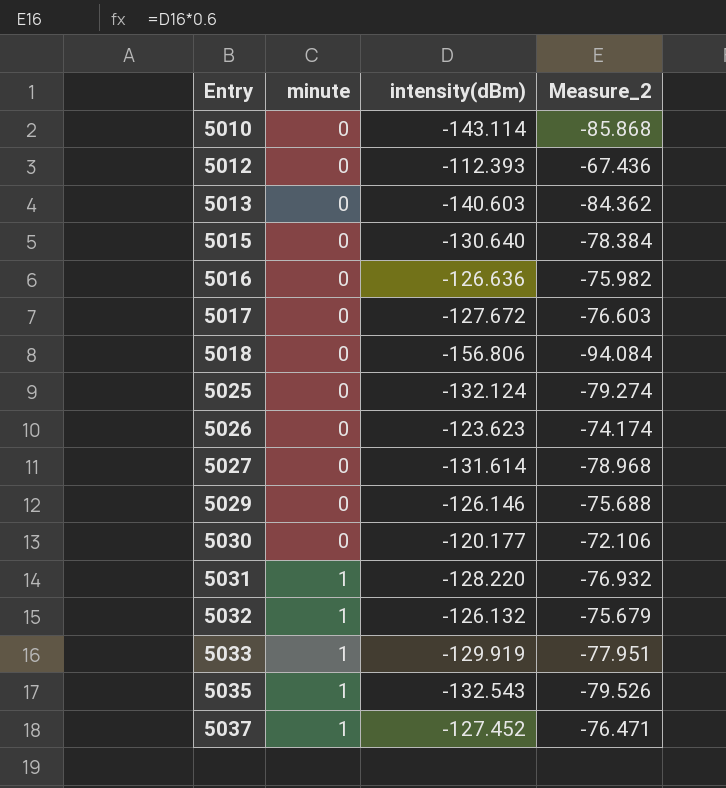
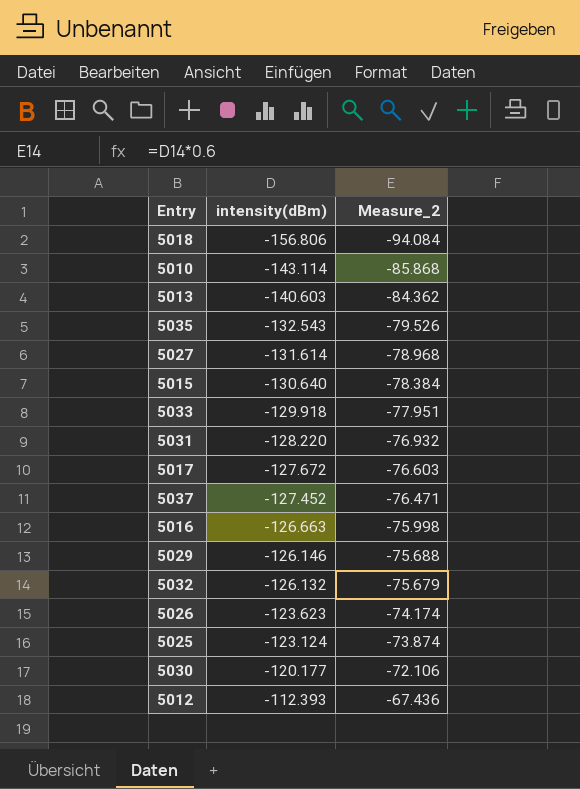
row order: Entry ascending -> intensity(dBm) ascending
column minute | position: 2 -> none
5033 | intensity(dBm): -129.919 -> -129.918
5016 | intensity(dBm): -126.636 -> -126.663
5016 | Measure_2: -75.982 -> -75.998
5025 | intensity(dBm): -132.124 -> -123.124
5025 | Measure_2: -79.274 -> -73.874

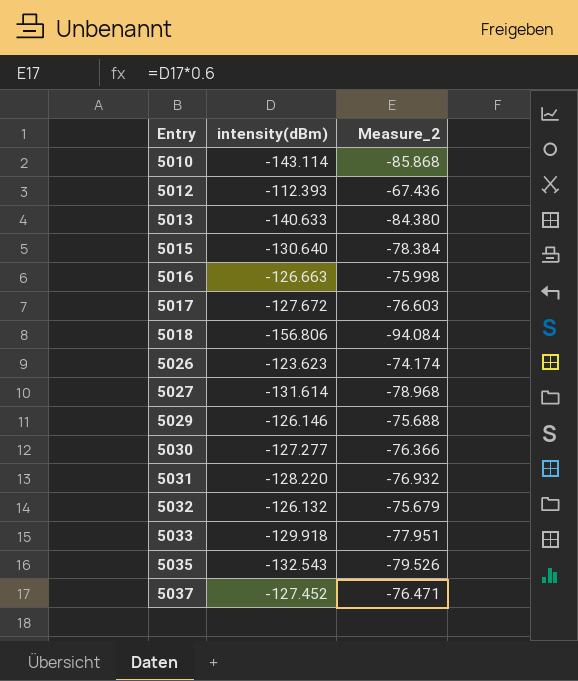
row order: intensity(dBm) ascending -> Entry ascending
row 5025: -123.124 | -73.874 -> none
5013 | intensity(dBm): -140.603 -> -140.633
5013 | Measure_2: -84.362 -> -84.380
5030 | intensity(dBm): -120.177 -> -127.277
5030 | Measure_2: -72.106 -> -76.366

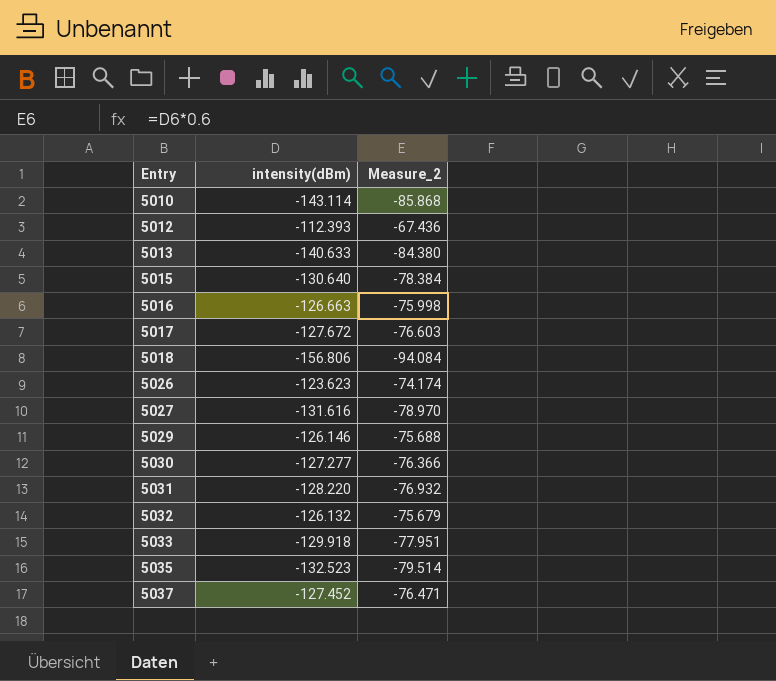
5027 | intensity(dBm): -131.614 -> -131.616
5027 | Measure_2: -78.968 -> -78.970
5035 | intensity(dBm): -132.543 -> -132.523
5035 | Measure_2: -79.526 -> -79.514

